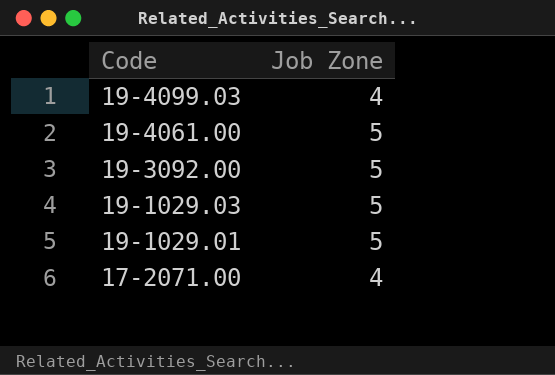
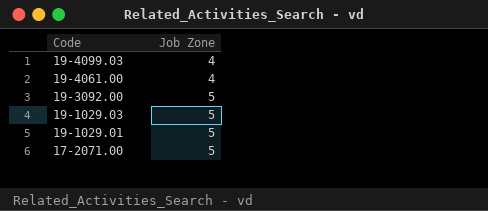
19-4061.00 | Job Zone: 5 -> 4
17-2071.00 | Job Zone: 4 -> 5

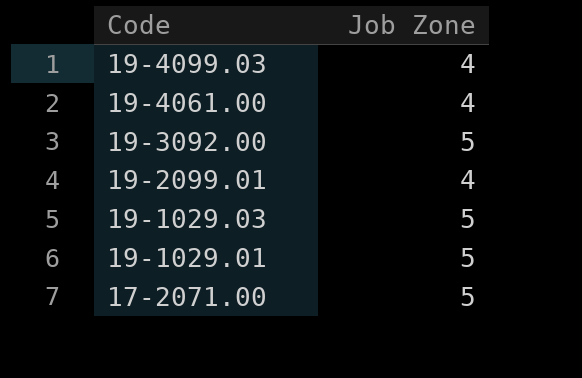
row 19-2099.01: none -> 4

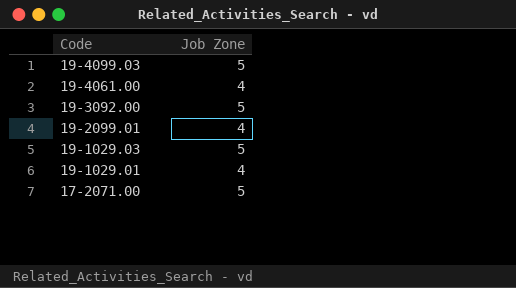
19-4099.03 | Job Zone: 4 -> 5
19-1029.01 | Job Zone: 5 -> 4

